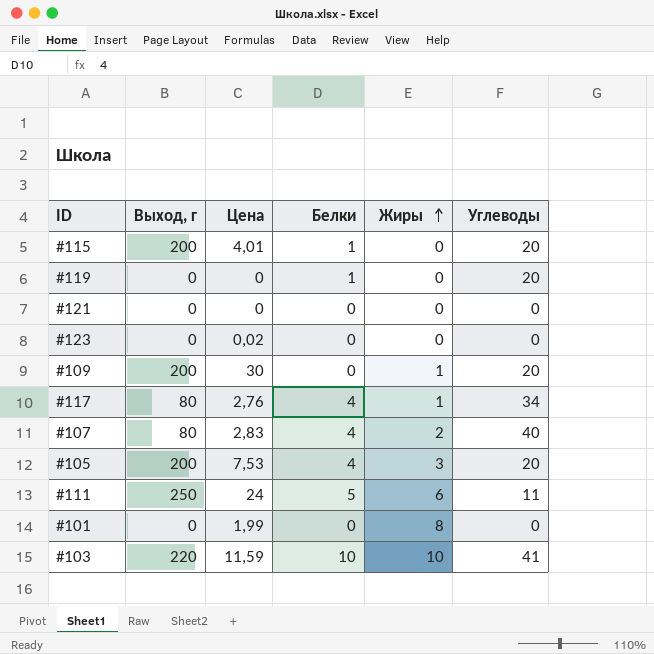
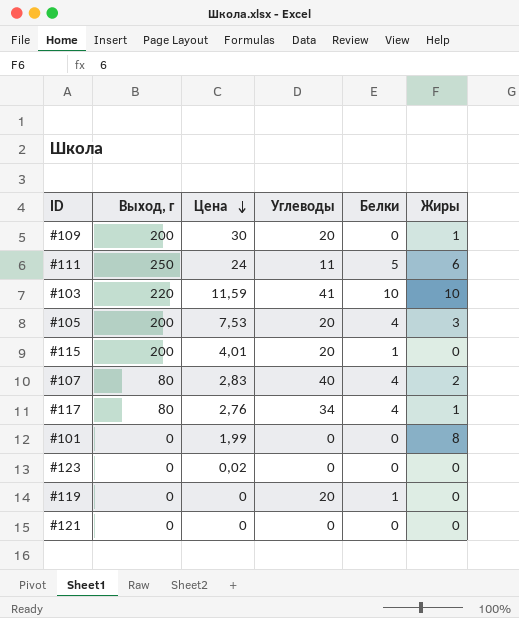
row order: Жиры ascending -> Цена descending
column Углеводы | position: 6 -> 4

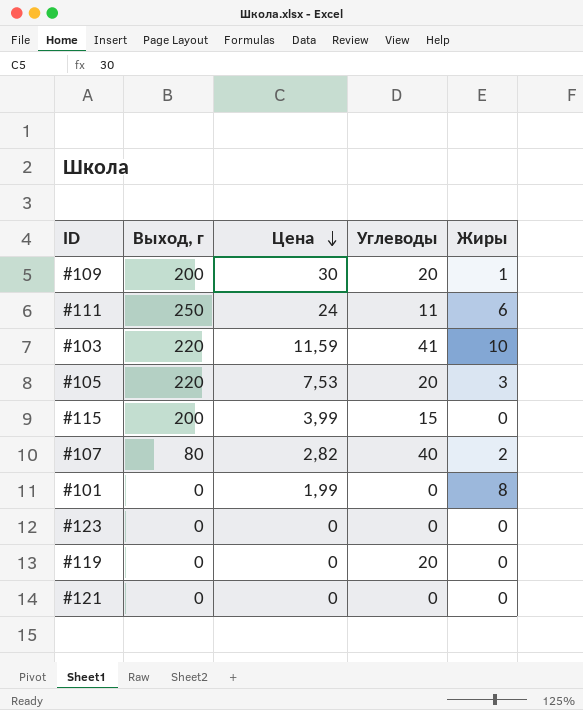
column Белки | position: 5 -> none
row #117: 80 | 2,76 | 34 | 4 | 1 -> none
#105 | Выход, г: 200 -> 220
#115 | Цена: 4,01 -> 3,99
#115 | Углеводы: 20 -> 15
#107 | Цена: 2,83 -> 2,82
#123 | Цена: 0,02 -> 0

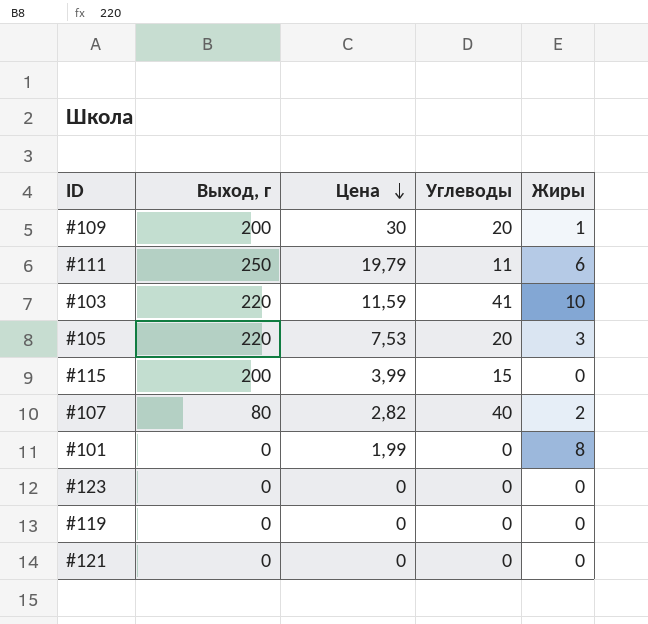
#111 | Цена: 24 -> 19,79
#119 | Углеводы: 20 -> 0

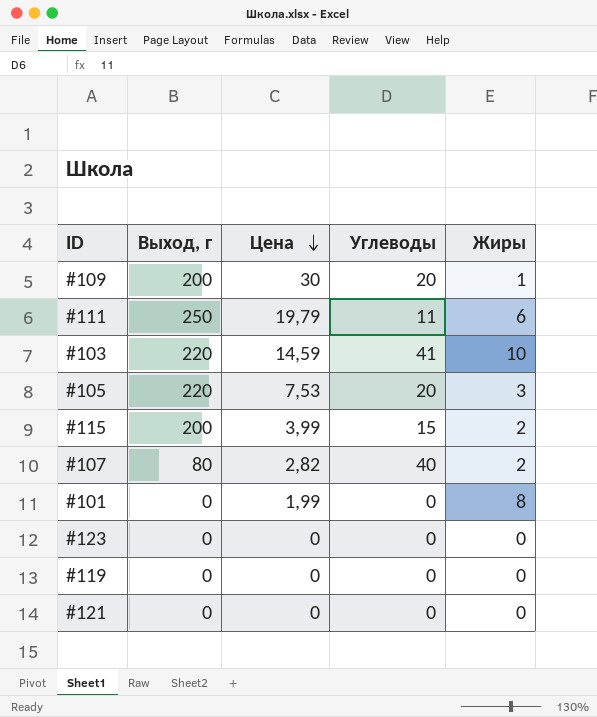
#103 | Цена: 11,59 -> 14,59
#115 | Жиры: 0 -> 2

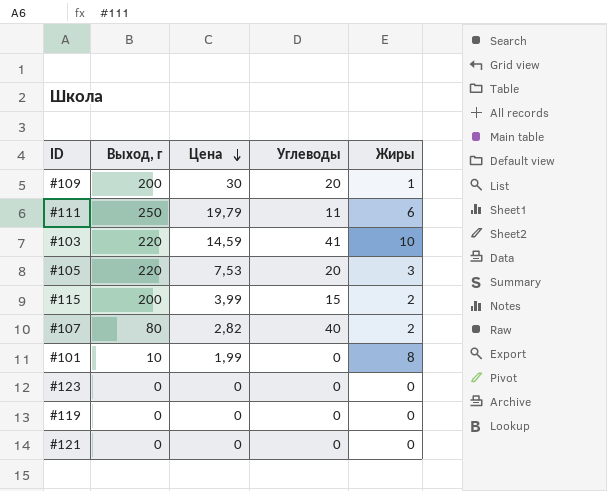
#101 | Выход, г: 0 -> 10

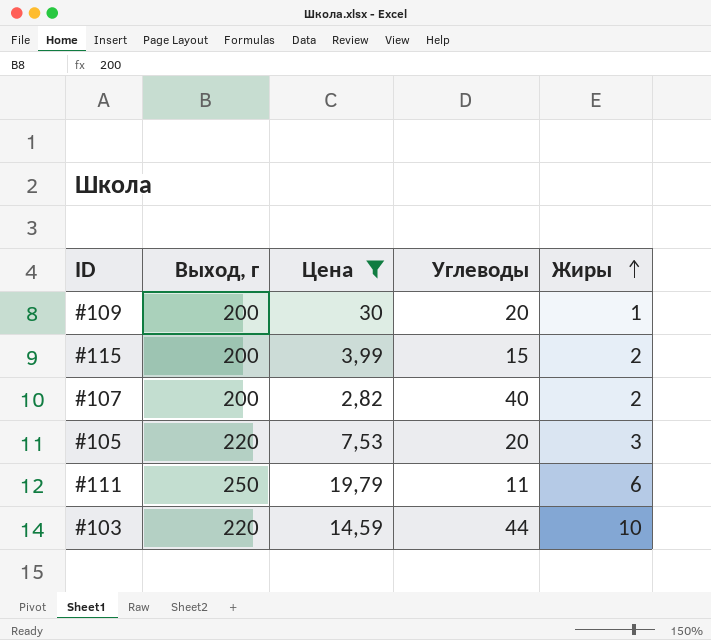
filter: none -> Цена >= 2,82
row order: Цена descending -> Жиры ascending
#107 | Выход, г: 80 -> 200
#103 | Углеводы: 41 -> 44

